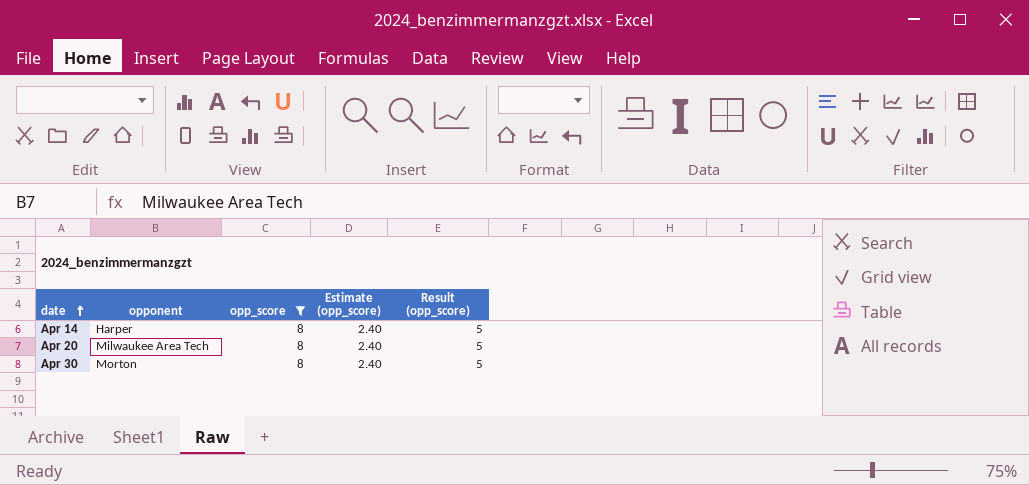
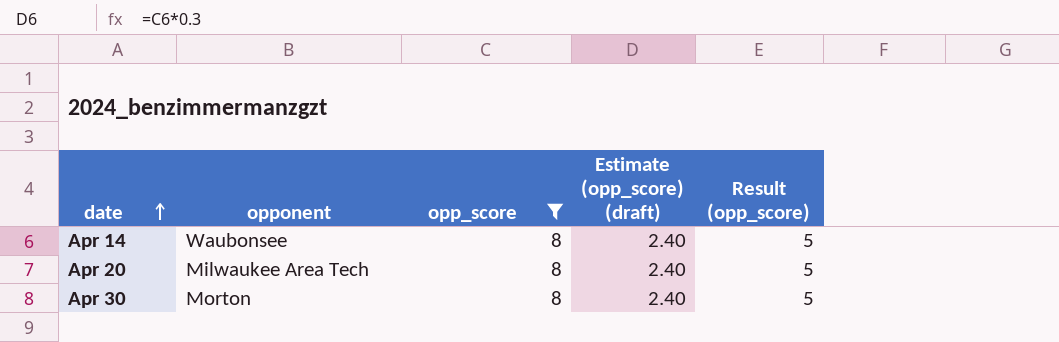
column name: Estimate (opp_score) -> Estimate (opp_score) (draft)
Apr 14 | opponent: Harper -> Waubonsee

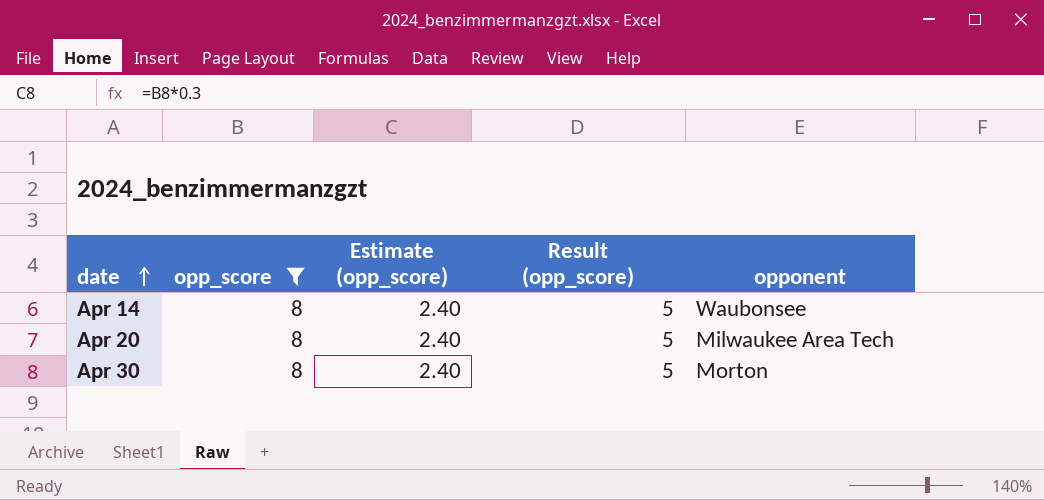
column name: Estimate (opp_score) (draft) -> Estimate (opp_score)
column opponent | position: 2 -> 5

